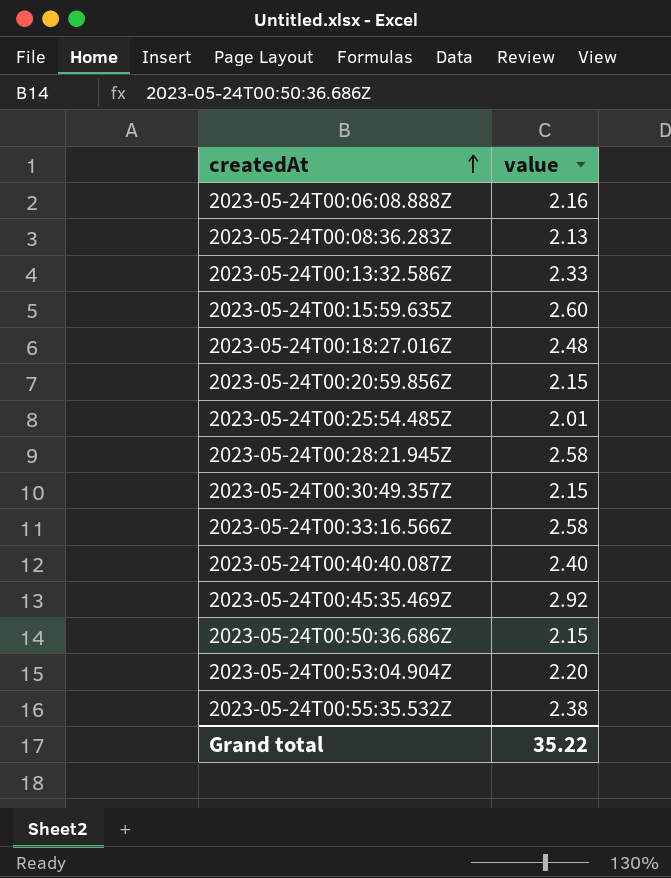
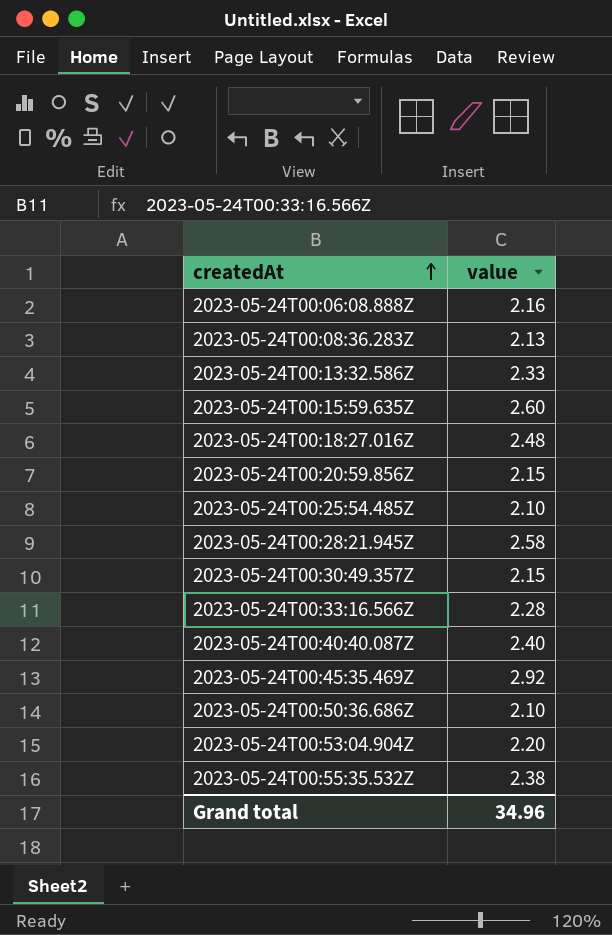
2023-05-24T00:25:54.485Z | value: 2.01 -> 2.10
2023-05-24T00:33:16.566Z | value: 2.58 -> 2.28
2023-05-24T00:50:36.686Z | value: 2.15 -> 2.10
Grand total | value: 35.22 -> 34.96

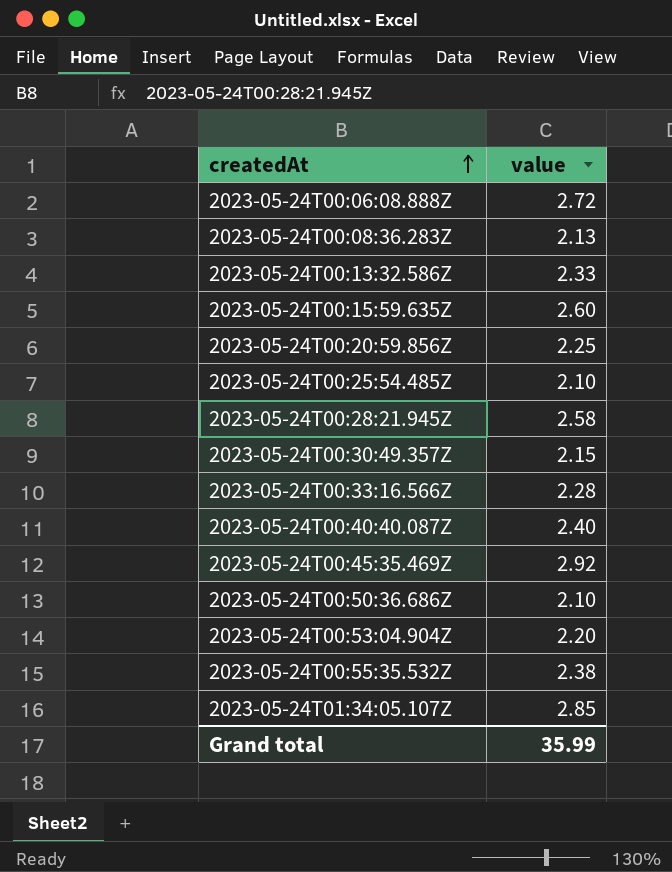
row 2023-05-24T00:18:27.016Z: 2.48 -> none
2023-05-24T00:06:08.888Z | value: 2.16 -> 2.72
2023-05-24T00:20:59.856Z | value: 2.15 -> 2.25
row 2023-05-24T01:34:05.107Z: none -> 2.85
Grand total | value: 34.96 -> 35.99

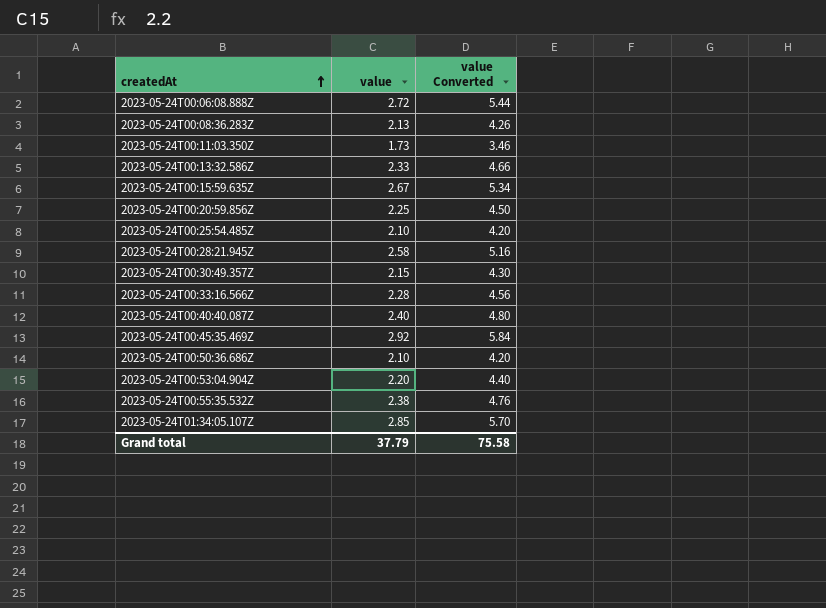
column value Converted | formula: none -> [value] * 2
row 2023-05-24T00:11:03.350Z: none -> 1.73 | 3.46
2023-05-24T00:15:59.635Z | value: 2.60 -> 2.67
Grand total | value: 35.99 -> 37.79

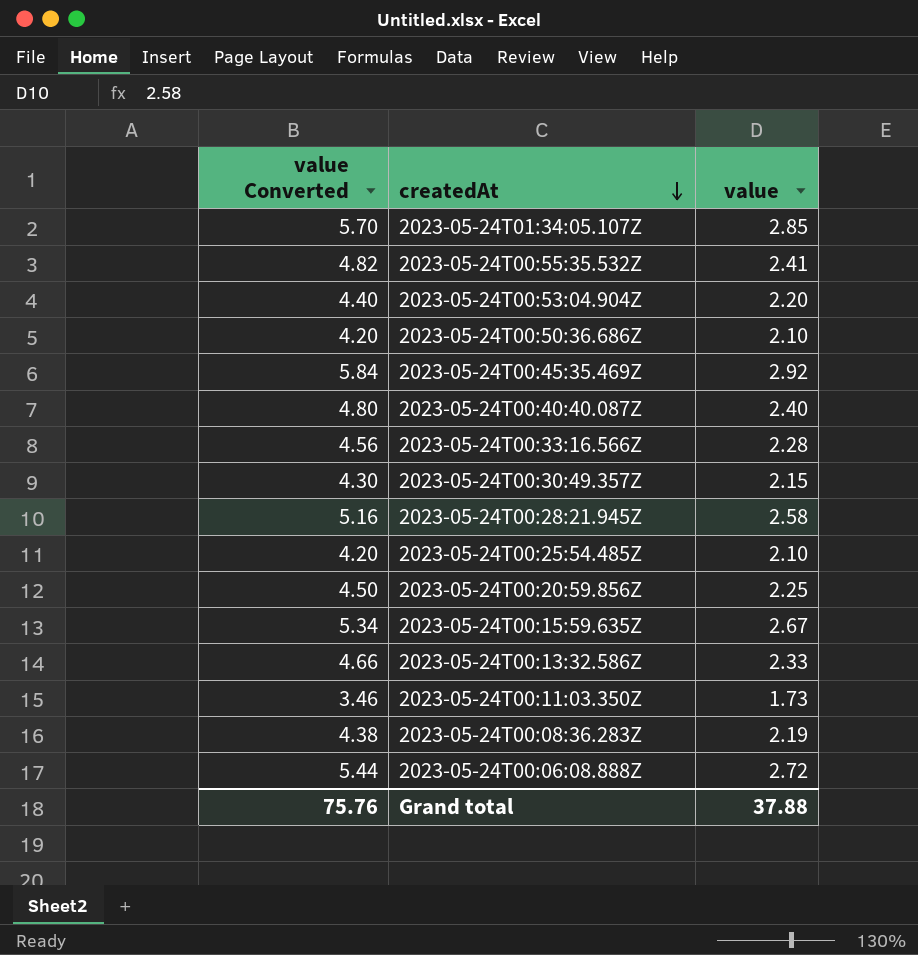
row order: createdAt ascending -> createdAt descending
column value Converted | position: 3 -> 1
2023-05-24T00:55:35.532Z | value Converted: 4.76 -> 4.82
2023-05-24T00:55:35.532Z | value: 2.38 -> 2.41
2023-05-24T00:08:36.283Z | value Converted: 4.26 -> 4.38
2023-05-24T00:08:36.283Z | value: 2.13 -> 2.19
Grand total | value Converted: 75.58 -> 75.76
Grand total | value: 37.79 -> 37.88

